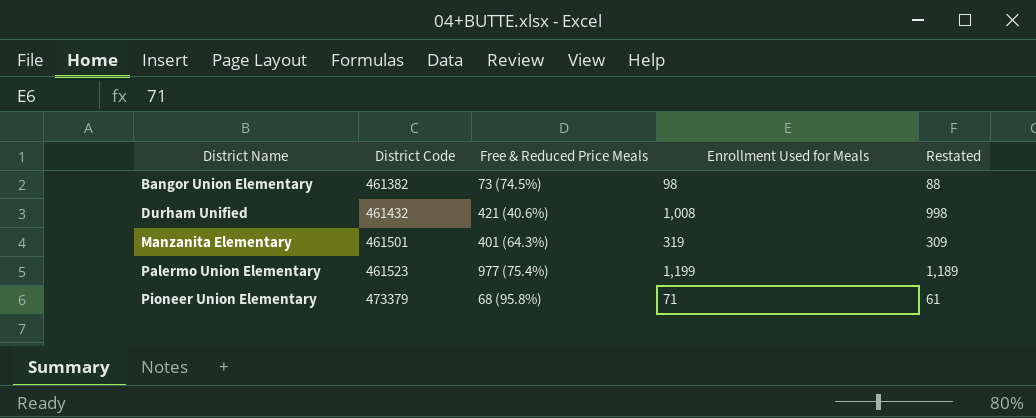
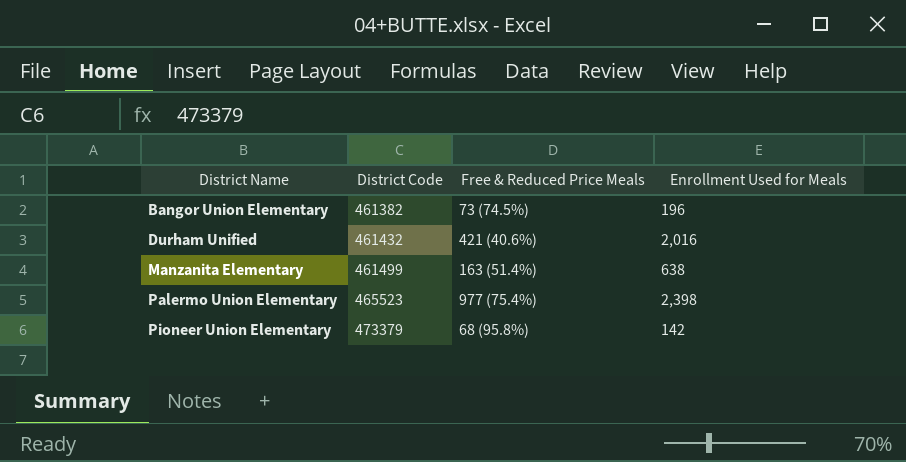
column Restated | formula: [Enrollment Used for Meals] - 10 -> none
Bangor Union Elementary | Enrollment Used for Meals: 98 -> 196
Durham Unified | Enrollment Used for Meals: 1,008 -> 2,016
Manzanita Elementary | District Code: 461501 -> 461499
Manzanita Elementary | Free & Reduced Price Meals: 401 (64.3%) -> 163 (51.4%)
Manzanita Elementary | Enrollment Used for Meals: 319 -> 638
Palermo Union Elementary | District Code: 461523 -> 465523
Palermo Union Elementary | Enrollment Used for Meals: 1,199 -> 2,398
Pioneer Union Elementary | Enrollment Used for Meals: 71 -> 142

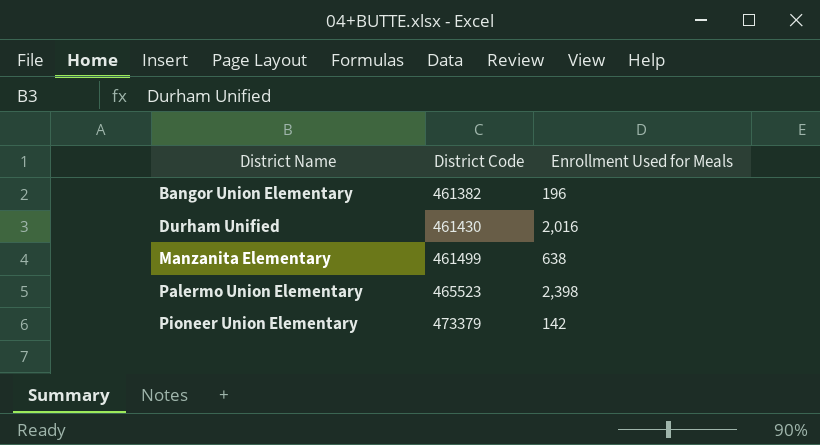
column Free & Reduced Price Meals | position: 3 -> none
Durham Unified | District Code: 461432 -> 461430

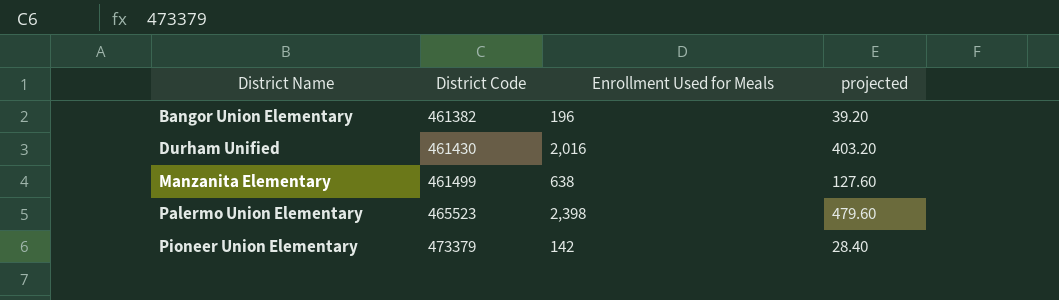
column projected | formula: none -> [Enrollment Used for Meals] * 0.2

